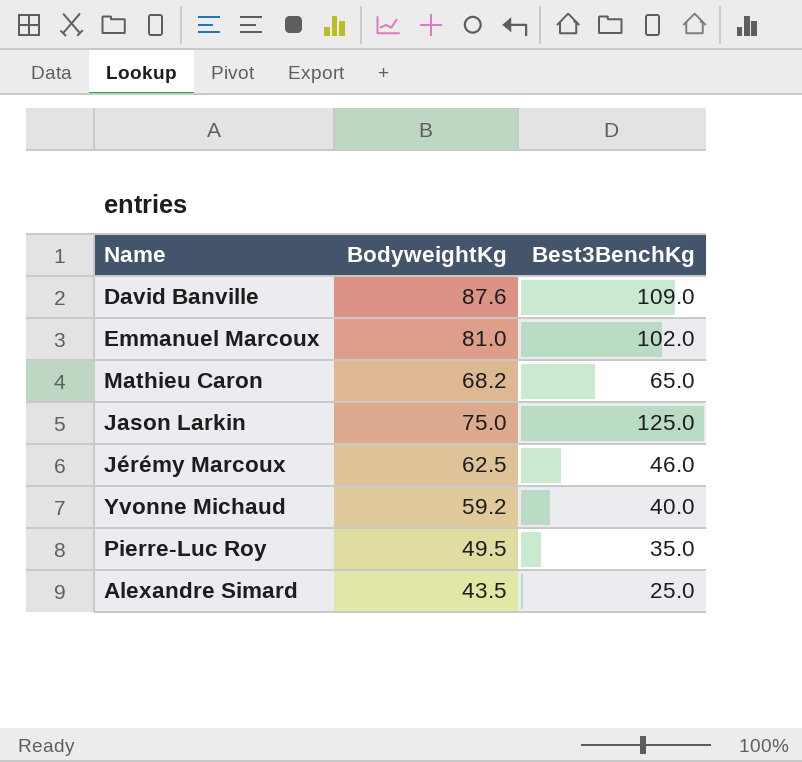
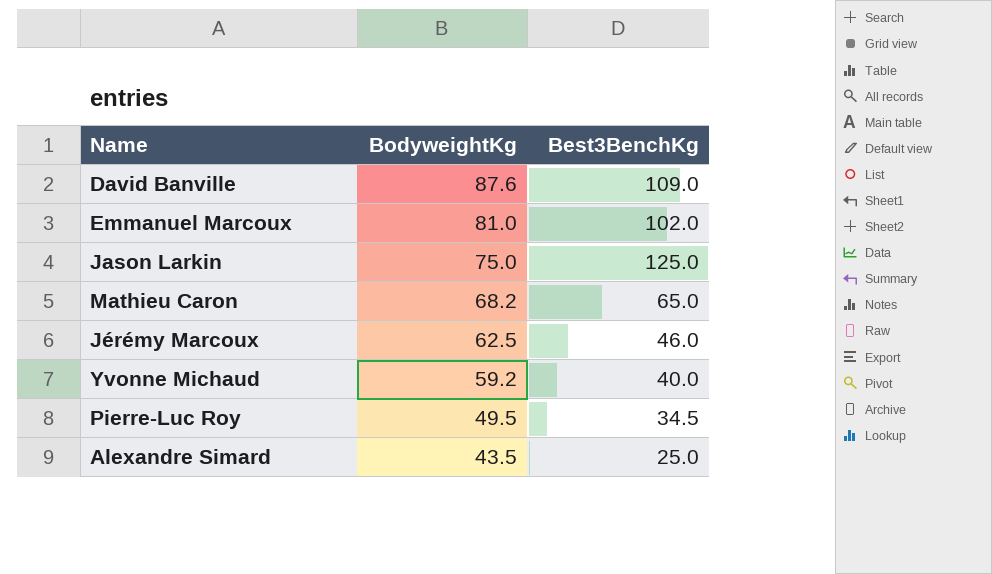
row order: none -> BodyweightKg descending
Pierre-Luc Roy | Best3BenchKg: 35.0 -> 34.5

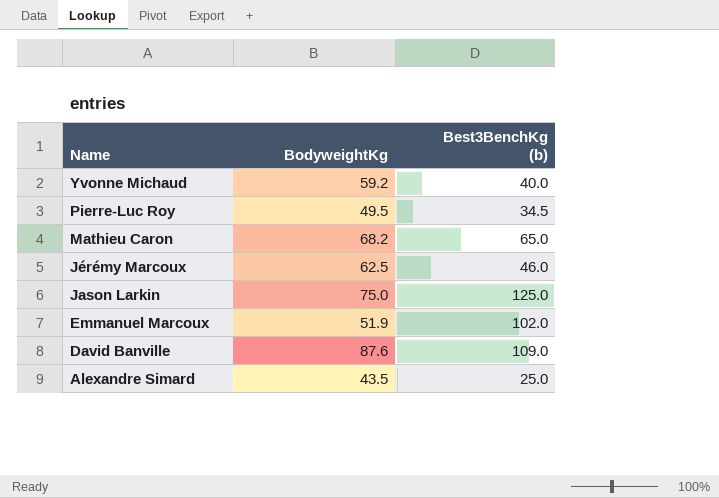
row order: BodyweightKg descending -> Name descending
column name: Best3BenchKg -> Best3BenchKg (b)
Emmanuel Marcoux | BodyweightKg: 81.0 -> 51.9

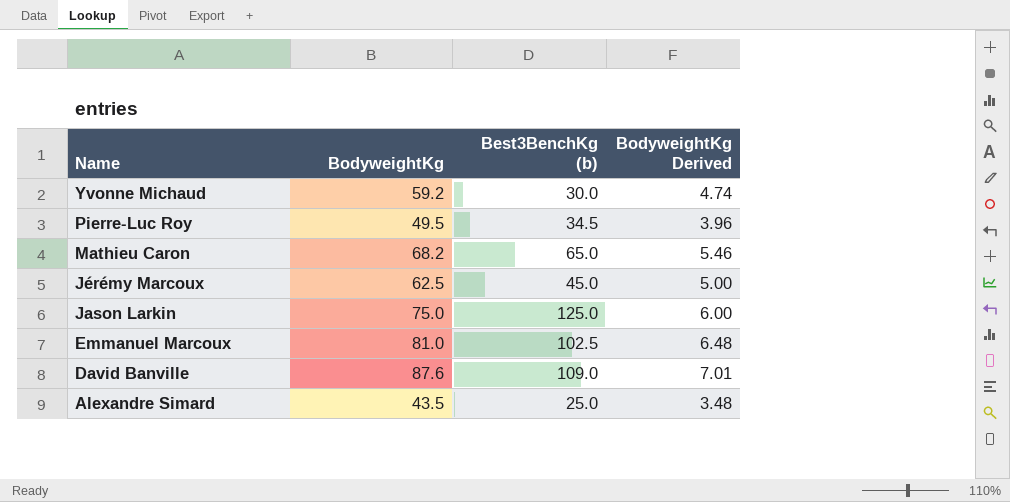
column BodyweightKg Derived | formula: none -> [BodyweightKg] * 0.08
Yvonne Michaud | Best3BenchKg (b): 40.0 -> 30.0
Jérémy Marcoux | Best3BenchKg (b): 46.0 -> 45.0
Emmanuel Marcoux | BodyweightKg: 51.9 -> 81.0
Emmanuel Marcoux | Best3BenchKg (b): 102.0 -> 102.5

